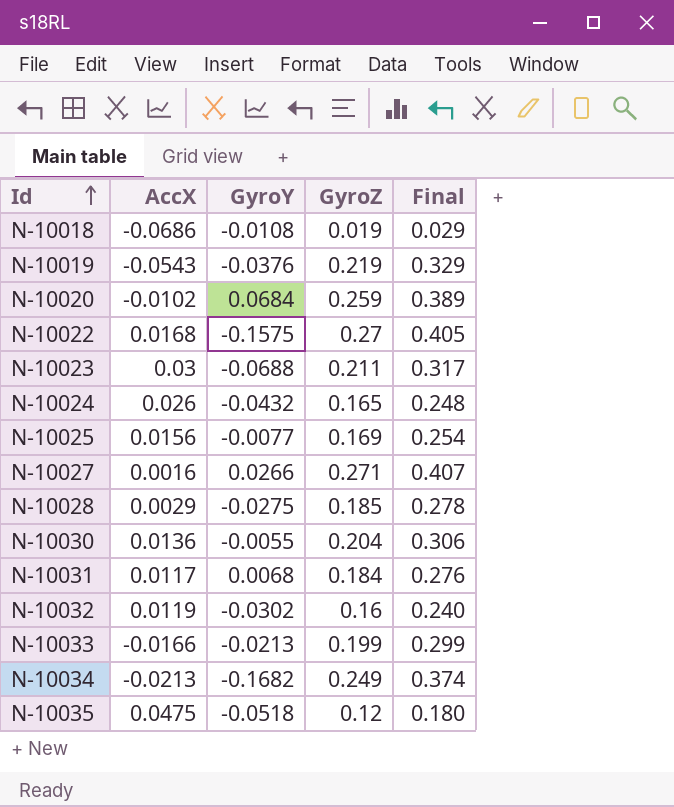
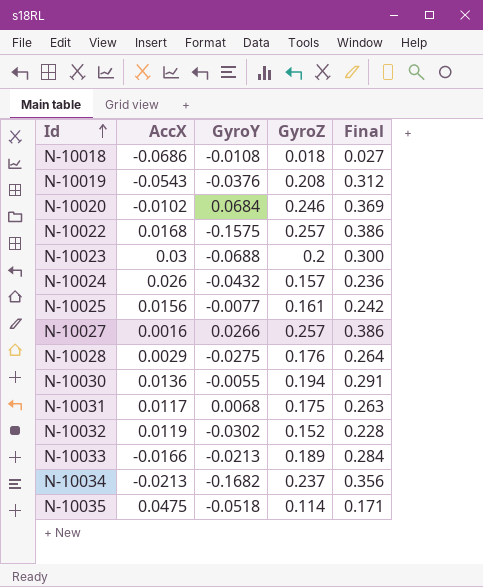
N-10018 | GyroZ: 0.019 -> 0.018
N-10018 | Final: 0.029 -> 0.027
N-10019 | GyroZ: 0.219 -> 0.208
N-10019 | Final: 0.329 -> 0.312
N-10020 | GyroZ: 0.259 -> 0.246
N-10020 | Final: 0.389 -> 0.369
N-10022 | GyroZ: 0.27 -> 0.257
N-10022 | Final: 0.405 -> 0.386
N-10023 | GyroZ: 0.211 -> 0.2
N-10023 | Final: 0.317 -> 0.300
N-10024 | GyroZ: 0.165 -> 0.157
N-10024 | Final: 0.248 -> 0.236
N-10025 | GyroZ: 0.169 -> 0.161
N-10025 | Final: 0.254 -> 0.242
N-10027 | GyroZ: 0.271 -> 0.257
N-10027 | Final: 0.407 -> 0.386
N-10028 | GyroZ: 0.185 -> 0.176
N-10028 | Final: 0.278 -> 0.264
N-10030 | GyroZ: 0.204 -> 0.194
N-10030 | Final: 0.306 -> 0.291
N-10031 | GyroZ: 0.184 -> 0.175
N-10031 | Final: 0.276 -> 0.263
N-10032 | GyroZ: 0.16 -> 0.152
N-10032 | Final: 0.240 -> 0.228
N-10033 | GyroZ: 0.199 -> 0.189
N-10033 | Final: 0.299 -> 0.284
N-10034 | GyroZ: 0.249 -> 0.237
N-10034 | Final: 0.374 -> 0.356
N-10035 | GyroZ: 0.12 -> 0.114
N-10035 | Final: 0.180 -> 0.171

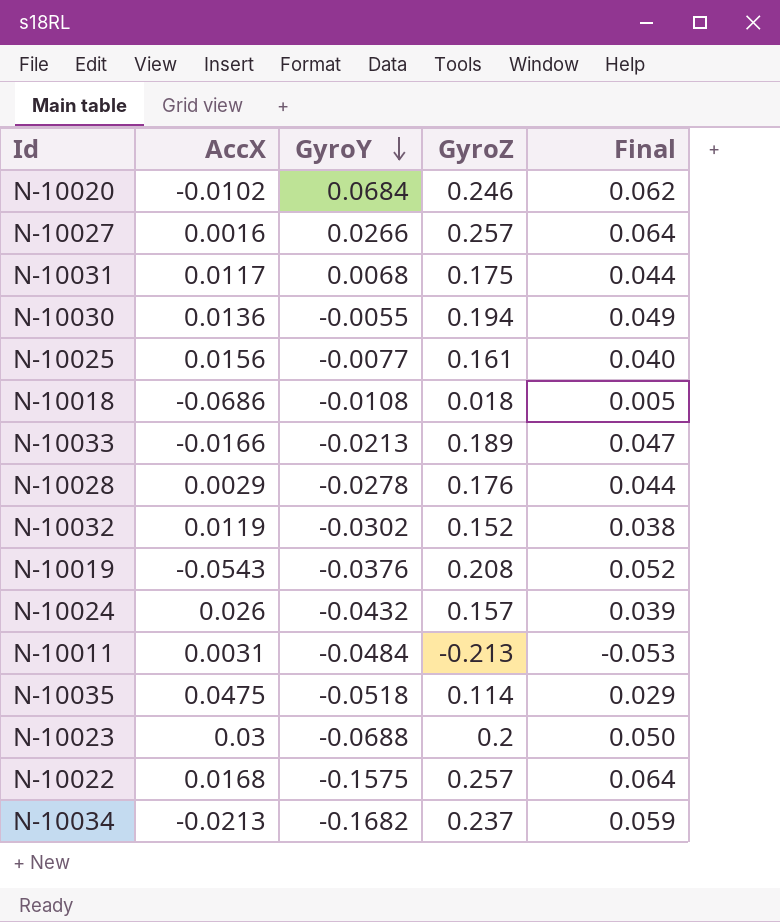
row order: Id ascending -> GyroY descending
column Final | formula: [GyroZ] * 1.5 -> [GyroZ] * 0.25
N-10028 | GyroY: -0.0275 -> -0.0278
row N-10011: none -> 0.0031 | -0.0484 | -0.213 | -0.053

